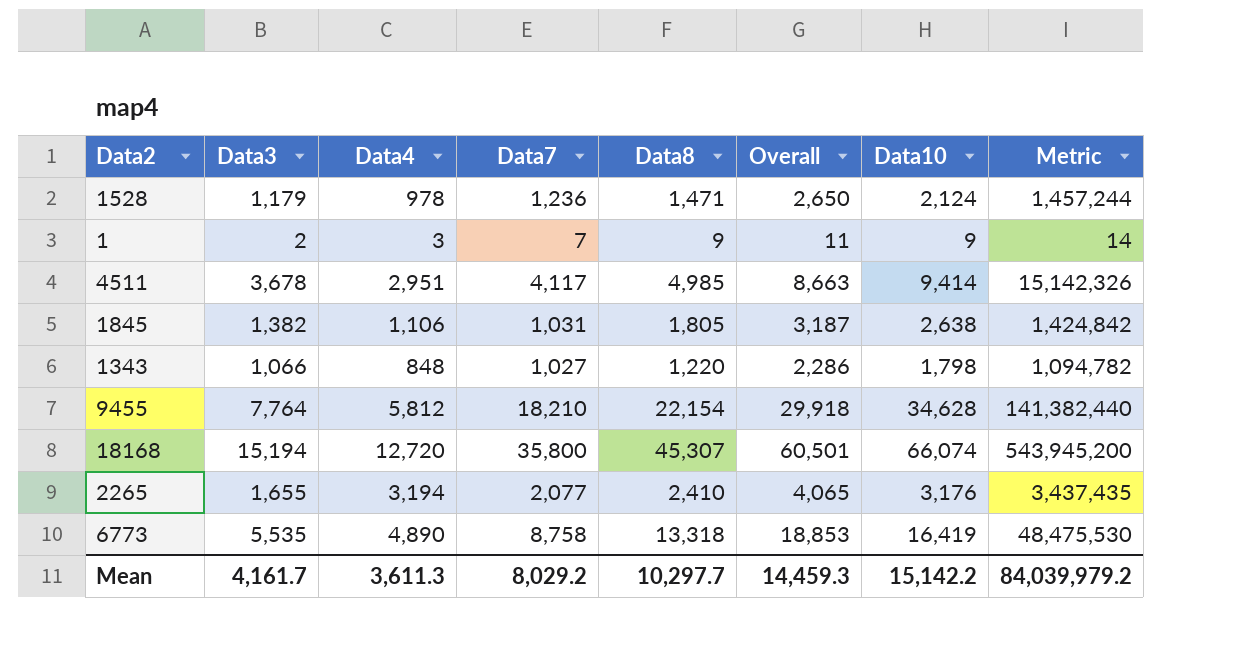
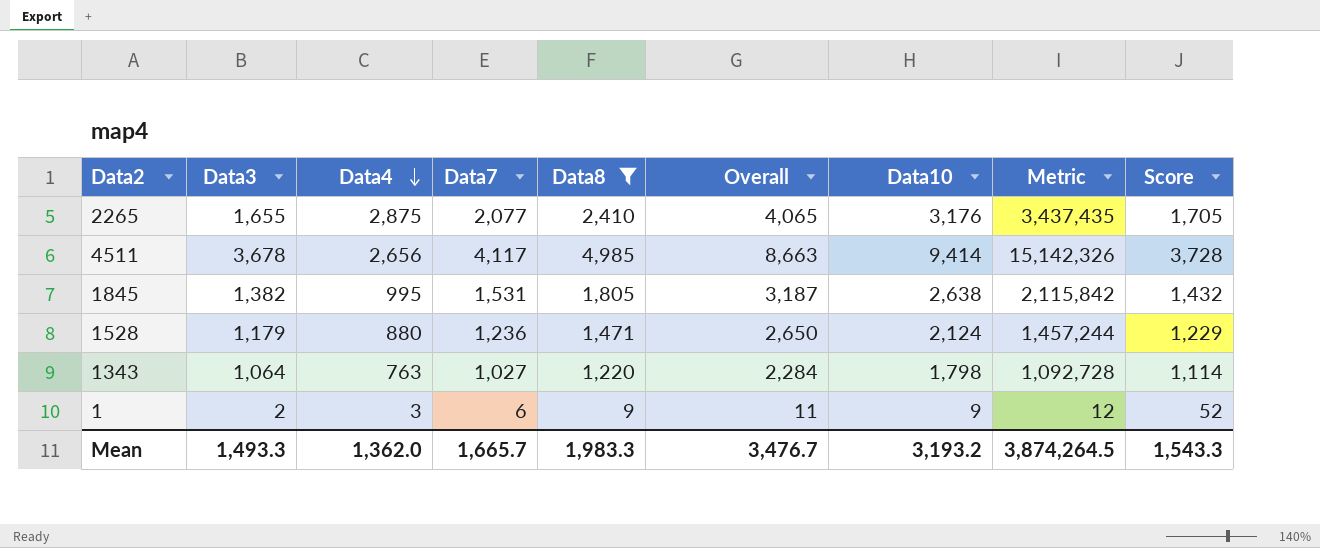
filter: none -> Data8 <= 4,985
row order: none -> Data4 descending
column Score | formula: none -> [Data3] + 50
2265 | Data4: 3,194 -> 2,875
4511 | Data4: 2,951 -> 2,656
1845 | Data4: 1,106 -> 995
1845 | Data7: 1,031 -> 1,531
1845 | Metric: 1,424,842 -> 2,115,842
1528 | Data4: 978 -> 880
1343 | Data3: 1,066 -> 1,064
1343 | Data4: 848 -> 763
1343 | Overall: 2,286 -> 2,284
1343 | Metric: 1,094,782 -> 1,092,728
1 | Data7: 7 -> 6
1 | Metric: 14 -> 12
Mean | Data3: 4,161.7 -> 1,493.3
Mean | Data4: 3,611.3 -> 1,362.0
Mean | Data7: 8,029.2 -> 1,665.7
Mean | Data8: 10,297.7 -> 1,983.3
Mean | Overall: 14,459.3 -> 3,476.7
Mean | Data10: 15,142.2 -> 3,193.2
Mean | Metric: 84,039,979.2 -> 3,874,264.5

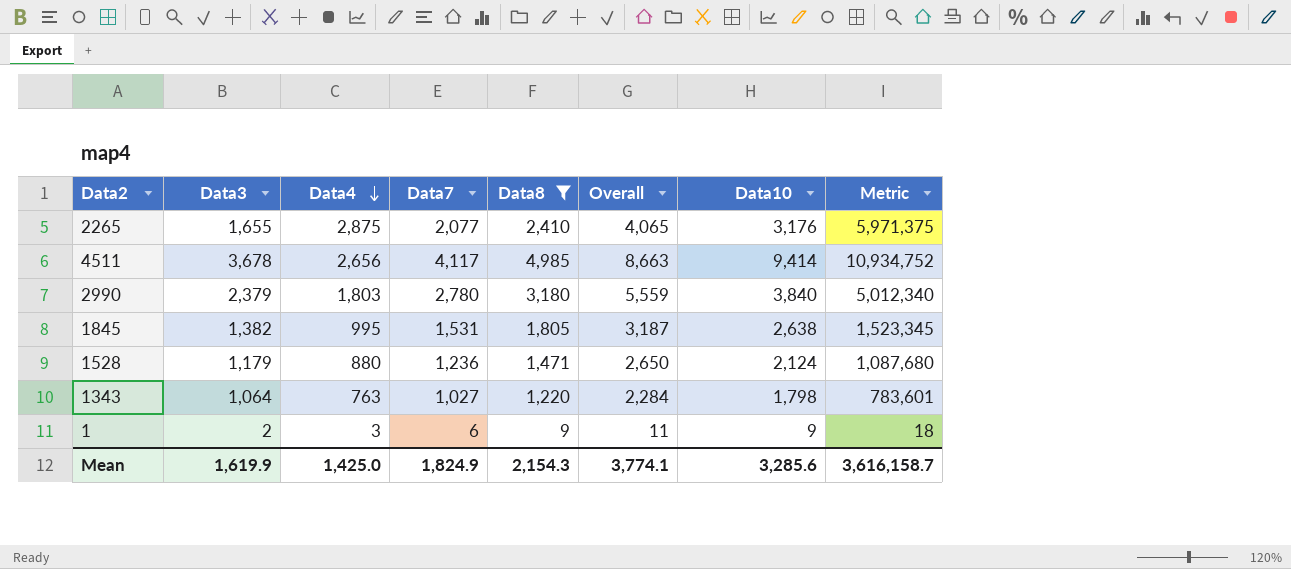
column Score | formula: [Data3] + 50 -> none
column Metric | formula: [Data3] * [Data7] -> [Data4] * [Data7]
row 2990: none -> 2,379 | 1,803 | 2,780 | 3,180 | 5,559 | 3,840 | 5,012,340
Mean | Data3: 1,493.3 -> 1,619.9
Mean | Data4: 1,362.0 -> 1,425.0
Mean | Data7: 1,665.7 -> 1,824.9
Mean | Data8: 1,983.3 -> 2,154.3
Mean | Overall: 3,476.7 -> 3,774.1
Mean | Data10: 3,193.2 -> 3,285.6
Mean | Metric: 3,874,264.5 -> 3,616,158.7

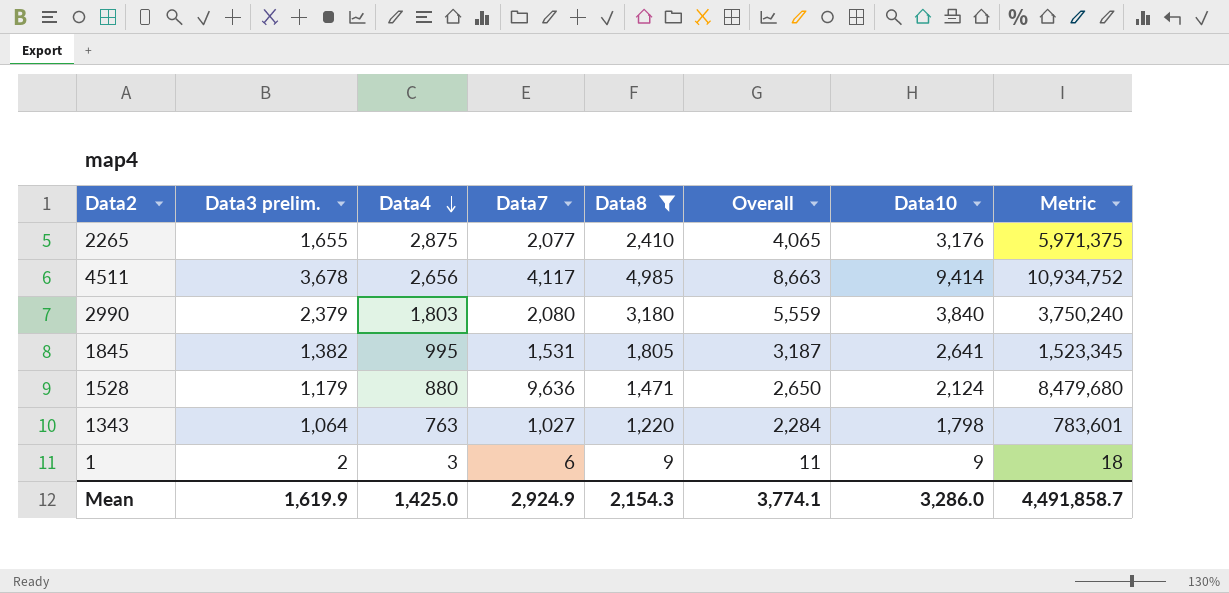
column name: Data3 -> Data3 prelim.
2990 | Data7: 2,780 -> 2,080
2990 | Metric: 5,012,340 -> 3,750,240
1845 | Data10: 2,638 -> 2,641
1528 | Data7: 1,236 -> 9,636
1528 | Metric: 1,087,680 -> 8,479,680
Mean | Data7: 1,824.9 -> 2,924.9
Mean | Data10: 3,285.6 -> 3,286.0
Mean | Metric: 3,616,158.7 -> 4,491,858.7

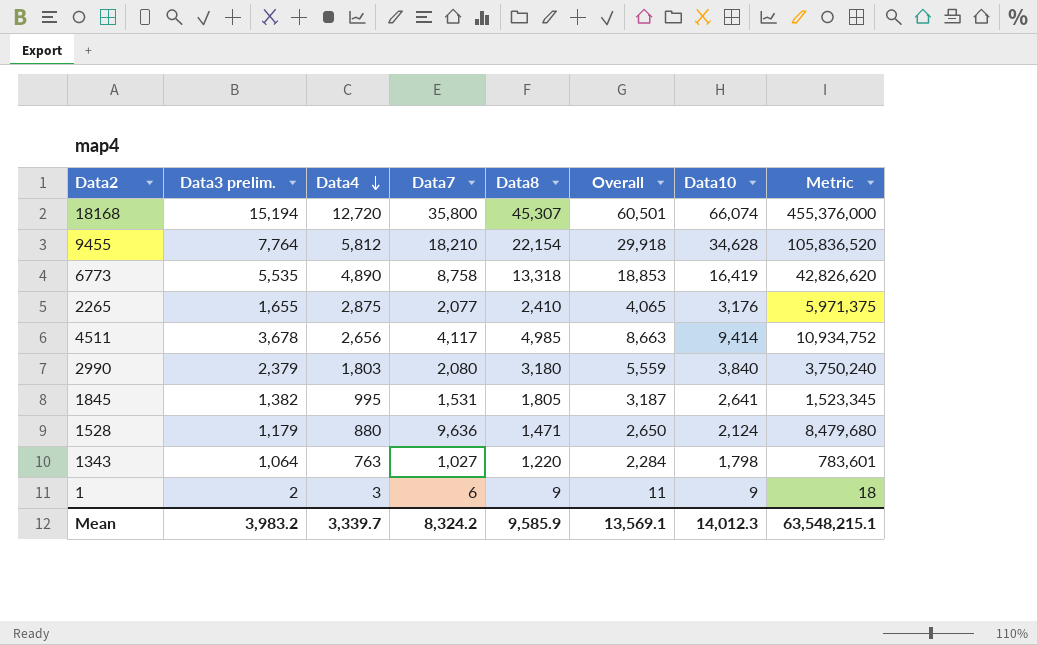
filter: Data8 <= 4,985 -> none
Mean | Data3 prelim.: 1,619.9 -> 3,983.2
Mean | Data4: 1,425.0 -> 3,339.7
Mean | Data7: 2,924.9 -> 8,324.2
Mean | Data8: 2,154.3 -> 9,585.9
Mean | Overall: 3,774.1 -> 13,569.1
Mean | Data10: 3,286.0 -> 14,012.3
Mean | Metric: 4,491,858.7 -> 63,548,215.1

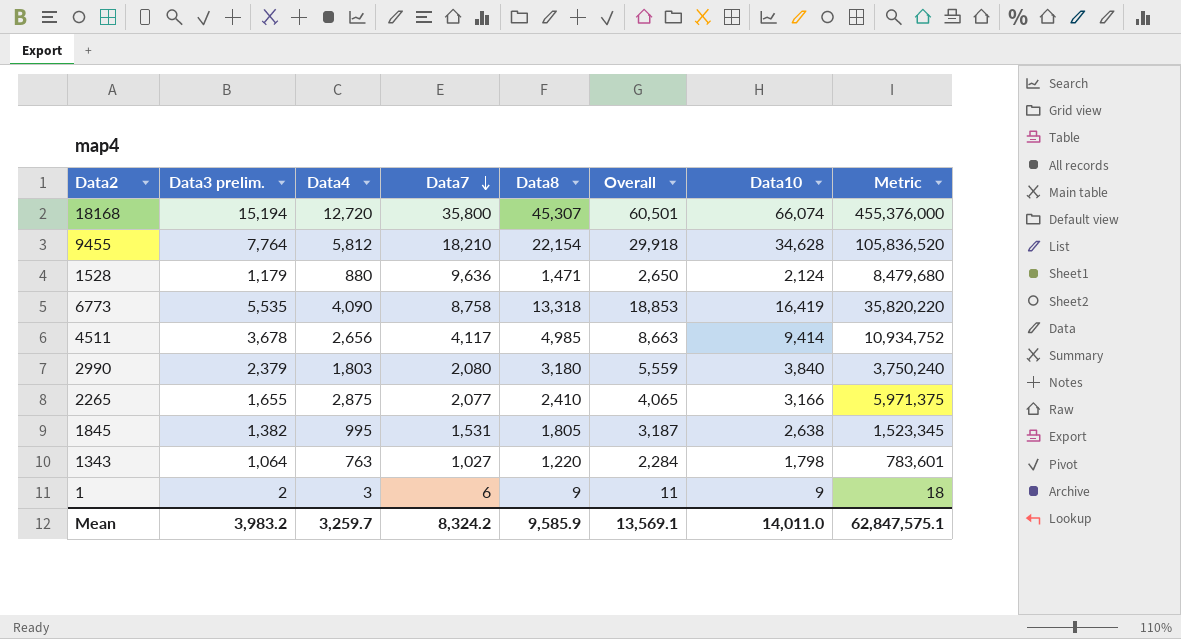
row order: Data4 descending -> Data7 descending
6773 | Data4: 4,890 -> 4,090
6773 | Metric: 42,826,620 -> 35,820,220
2265 | Data10: 3,176 -> 3,166
1845 | Data10: 2,641 -> 2,638
Mean | Data4: 3,339.7 -> 3,259.7
Mean | Data10: 14,012.3 -> 14,011.0
Mean | Metric: 63,548,215.1 -> 62,847,575.1

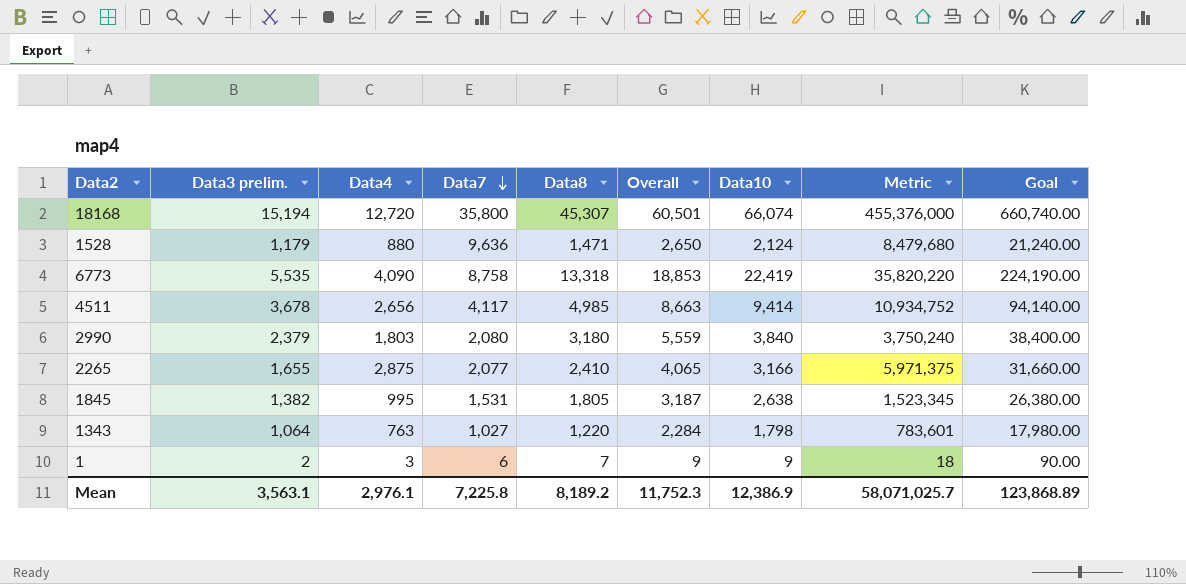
column Goal | formula: none -> [Data10] * 10
row 9455: 7,764 | 5,812 | 18,210 | 22,154 | 29,918 | 34,628 | 105,836,520 -> none
6773 | Data10: 16,419 -> 22,419
1 | Data8: 9 -> 7
1 | Overall: 11 -> 9
Mean | Data3 prelim.: 3,983.2 -> 3,563.1
Mean | Data4: 3,259.7 -> 2,976.1
Mean | Data7: 8,324.2 -> 7,225.8
Mean | Data8: 9,585.9 -> 8,189.2
Mean | Overall: 13,569.1 -> 11,752.3
Mean | Data10: 14,011.0 -> 12,386.9
Mean | Metric: 62,847,575.1 -> 58,071,025.7

